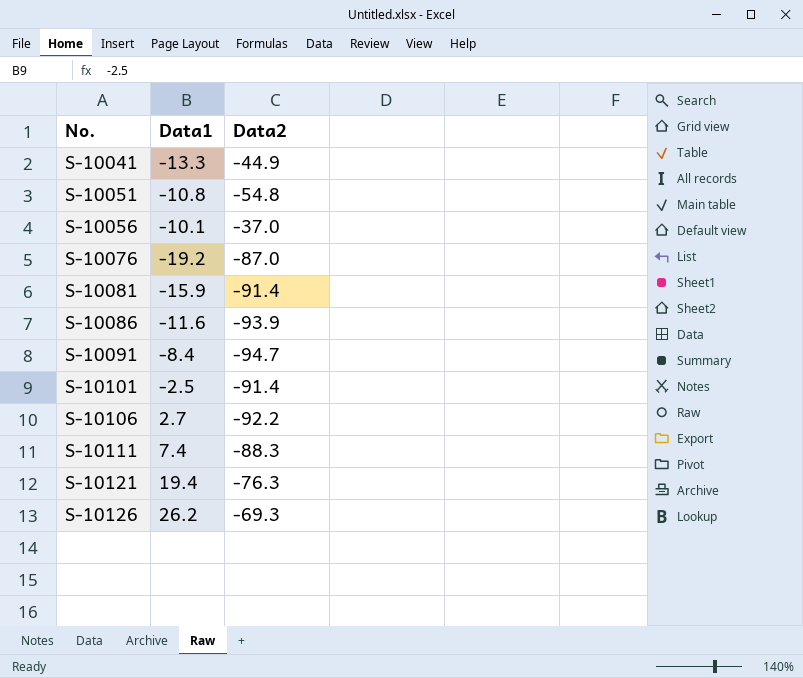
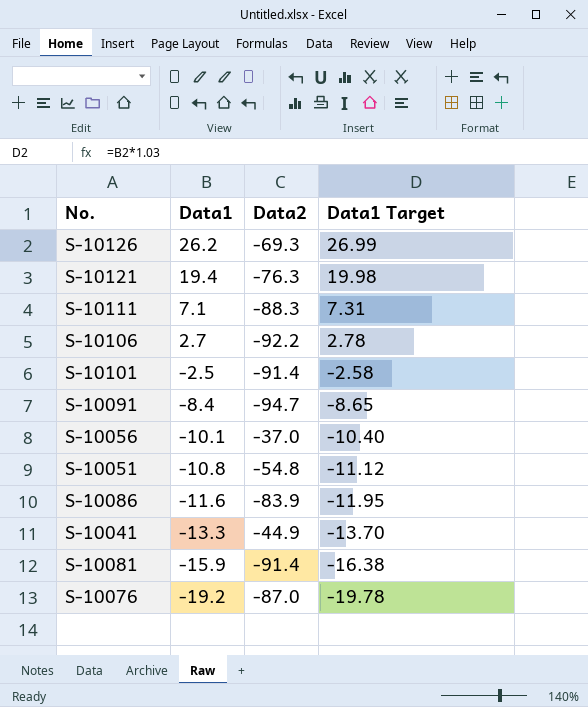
row order: No. ascending -> Data1 descending
column Data1 Target | formula: none -> [Data1] * 1.03
S-10111 | Data1: 7.4 -> 7.1
S-10086 | Data2: -93.9 -> -83.9

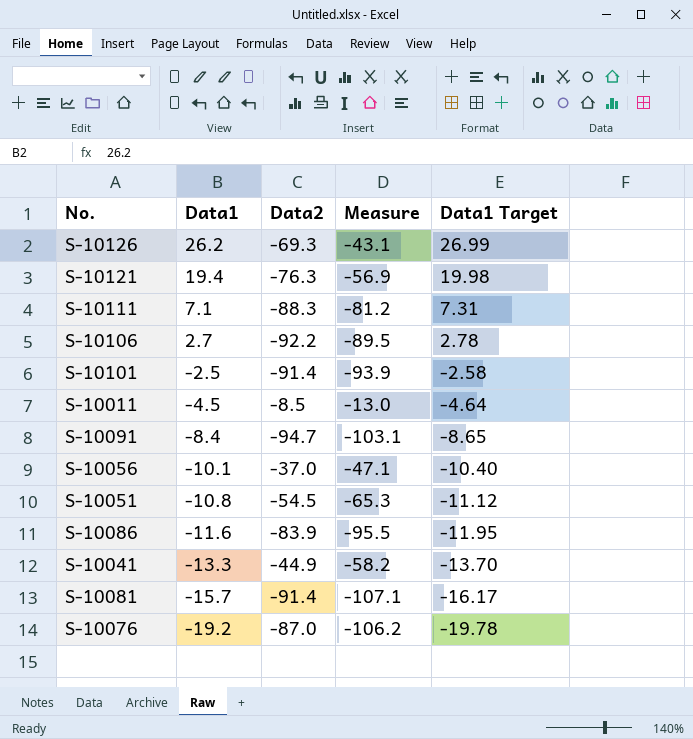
column Measure | formula: none -> [Data1] + [Data2]
row S-10011: none -> -4.5 | -8.5 | -13.0 | -4.64
S-10051 | Data2: -54.8 -> -54.5
S-10081 | Data1: -15.9 -> -15.7
S-10081 | Data1 Target: -16.38 -> -16.17

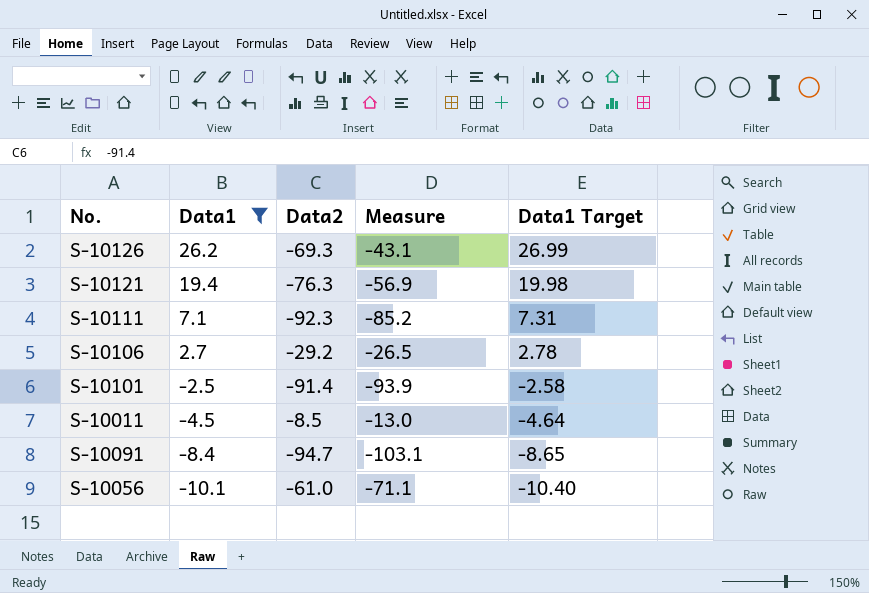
filter: none -> Data1 >= -10.1
S-10111 | Data2: -88.3 -> -92.3
S-10111 | Measure: -81.2 -> -85.2
S-10106 | Data2: -92.2 -> -29.2
S-10106 | Measure: -89.5 -> -26.5
S-10056 | Data2: -37.0 -> -61.0
S-10056 | Measure: -47.1 -> -71.1

